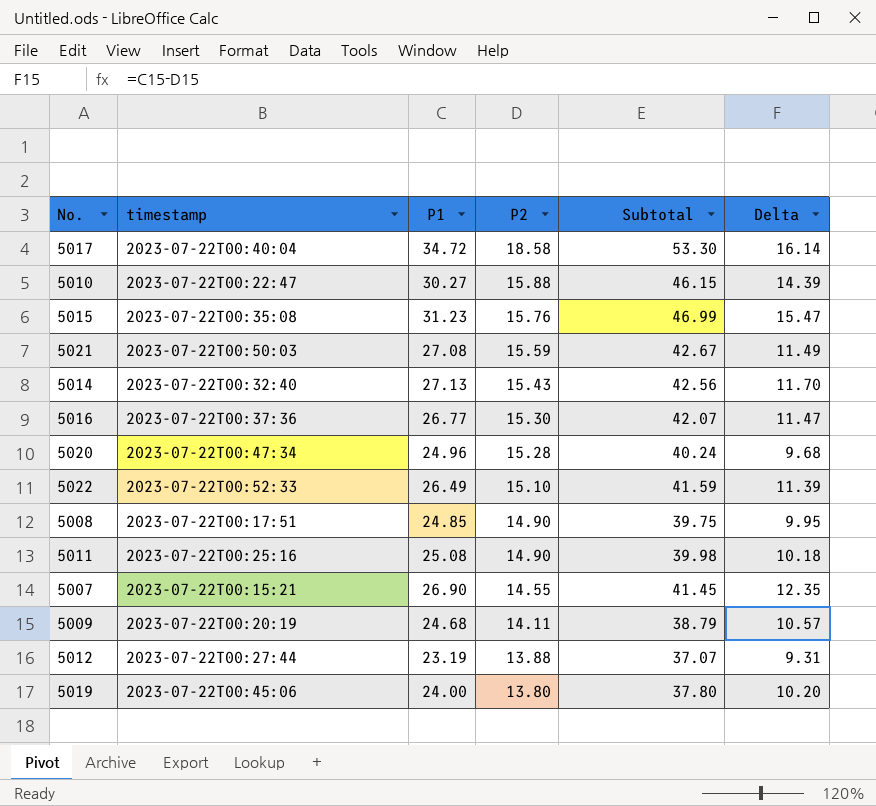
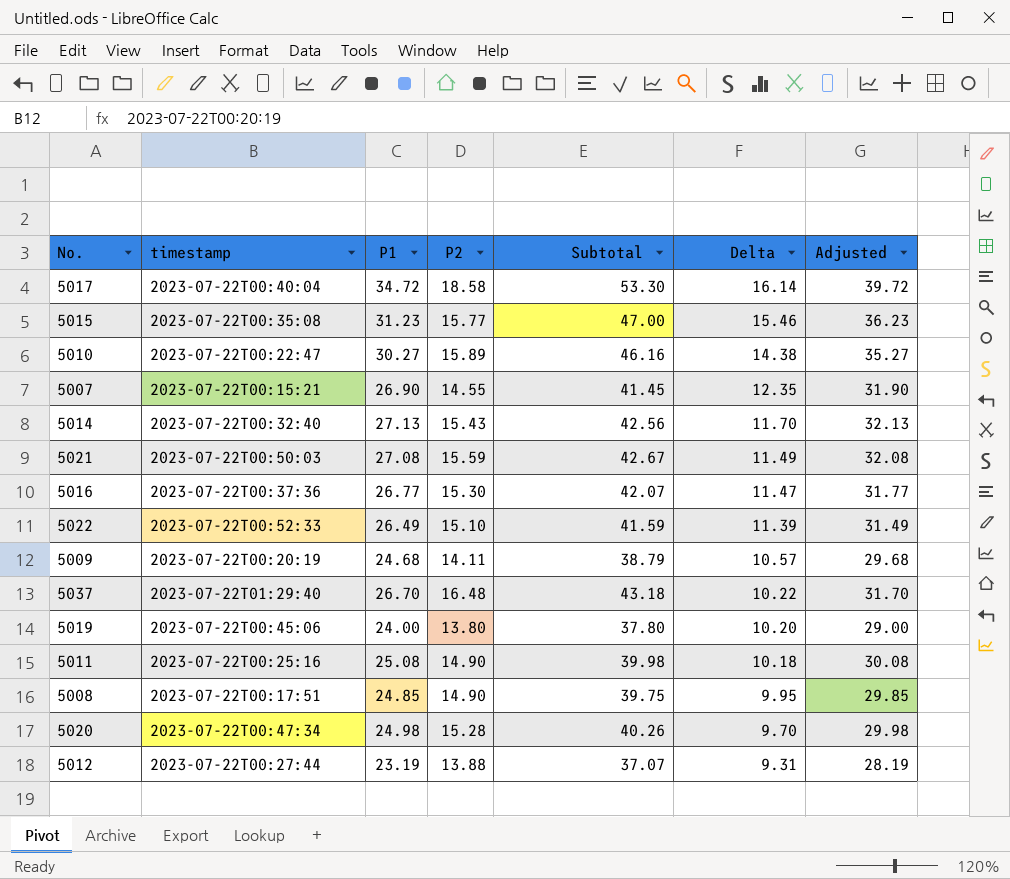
row order: P2 descending -> Delta descending
column Adjusted | formula: none -> [P1] + 5
5015 | P2: 15.76 -> 15.77
5015 | Subtotal: 46.99 -> 47.00
5015 | Delta: 15.47 -> 15.46
5010 | P2: 15.88 -> 15.89
5010 | Subtotal: 46.15 -> 46.16
5010 | Delta: 14.39 -> 14.38
row 5037: none -> 2023-07-22T01:29:40 | 26.70 | 16.48 | 43.18 | 10.22 | 31.70
5020 | P1: 24.96 -> 24.98
5020 | Subtotal: 40.24 -> 40.26
5020 | Delta: 9.68 -> 9.70

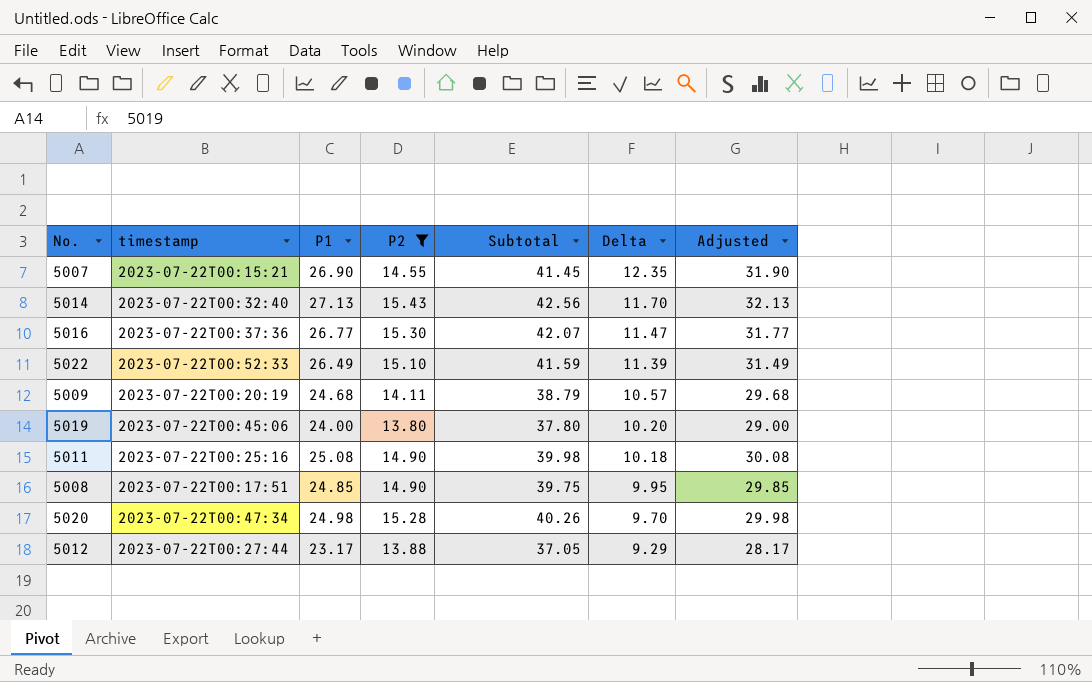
filter: none -> P2 <= 15.43
5012 | P1: 23.19 -> 23.17
5012 | Subtotal: 37.07 -> 37.05
5012 | Delta: 9.31 -> 9.29
5012 | Adjusted: 28.19 -> 28.17

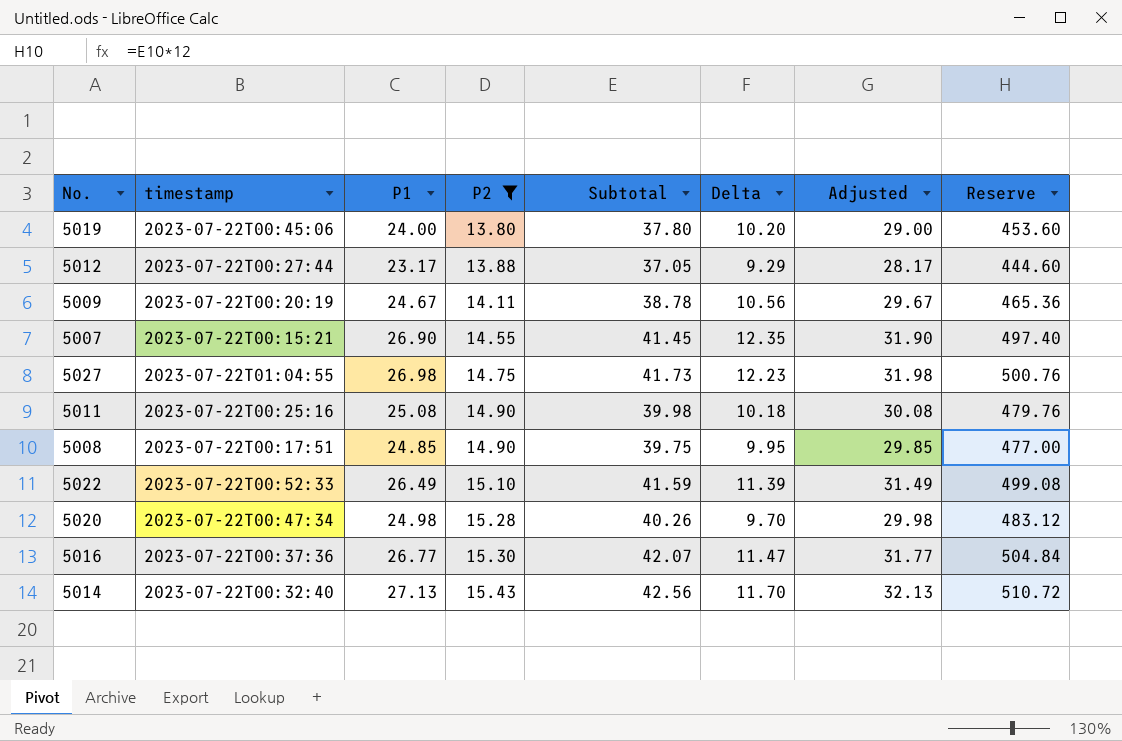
row order: Delta descending -> P2 ascending
column Reserve | formula: none -> [Subtotal] * 12
5009 | P1: 24.68 -> 24.67
5009 | Subtotal: 38.79 -> 38.78
5009 | Delta: 10.57 -> 10.56
5009 | Adjusted: 29.68 -> 29.67
row 5027: none -> 2023-07-22T01:04:55 | 26.98 | 14.75 | 41.73 | 12.23 | 31.98 | 500.76

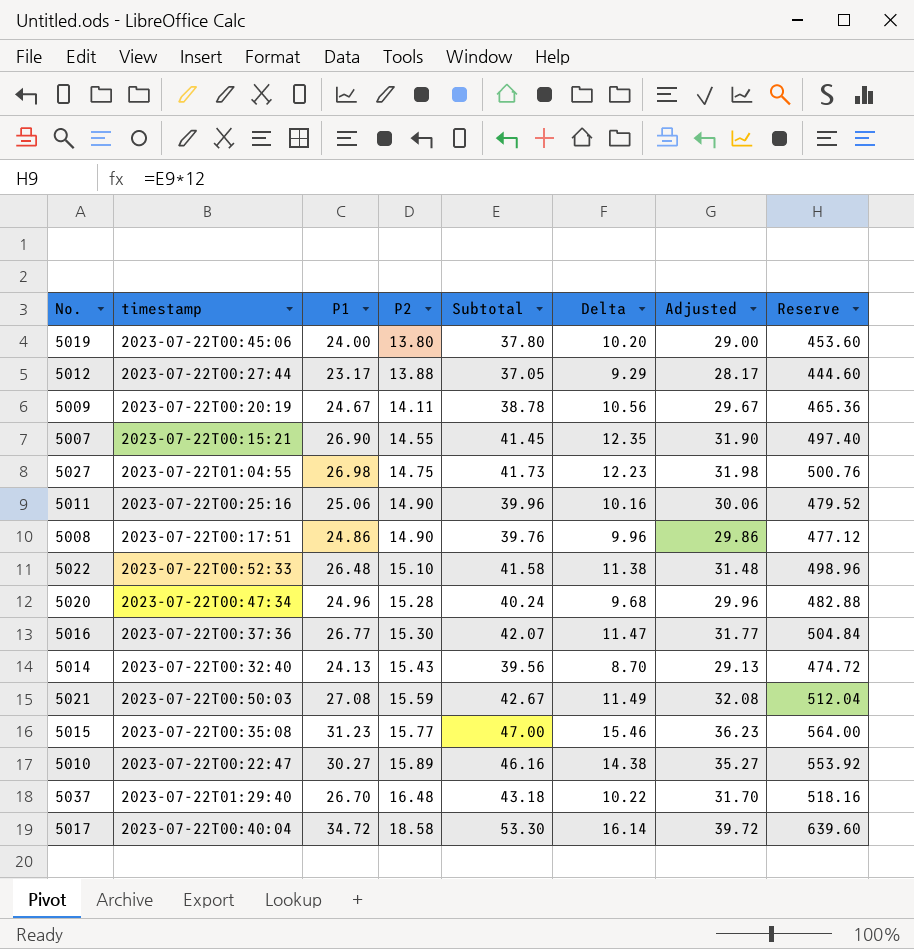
filter: P2 <= 15.43 -> none
5011 | P1: 25.08 -> 25.06
5011 | Subtotal: 39.98 -> 39.96
5011 | Delta: 10.18 -> 10.16
5011 | Adjusted: 30.08 -> 30.06
5011 | Reserve: 479.76 -> 479.52
5008 | P1: 24.85 -> 24.86
5008 | Subtotal: 39.75 -> 39.76
5008 | Delta: 9.95 -> 9.96
5008 | Adjusted: 29.85 -> 29.86
5008 | Reserve: 477.00 -> 477.12
5022 | P1: 26.49 -> 26.48
5022 | Subtotal: 41.59 -> 41.58
5022 | Delta: 11.39 -> 11.38
5022 | Adjusted: 31.49 -> 31.48
5022 | Reserve: 499.08 -> 498.96
5020 | P1: 24.98 -> 24.96
5020 | Subtotal: 40.26 -> 40.24
5020 | Delta: 9.70 -> 9.68
5020 | Adjusted: 29.98 -> 29.96
5020 | Reserve: 483.12 -> 482.88
5014 | P1: 27.13 -> 24.13
5014 | Subtotal: 42.56 -> 39.56
5014 | Delta: 11.70 -> 8.70
5014 | Adjusted: 32.13 -> 29.13
5014 | Reserve: 510.72 -> 474.72

